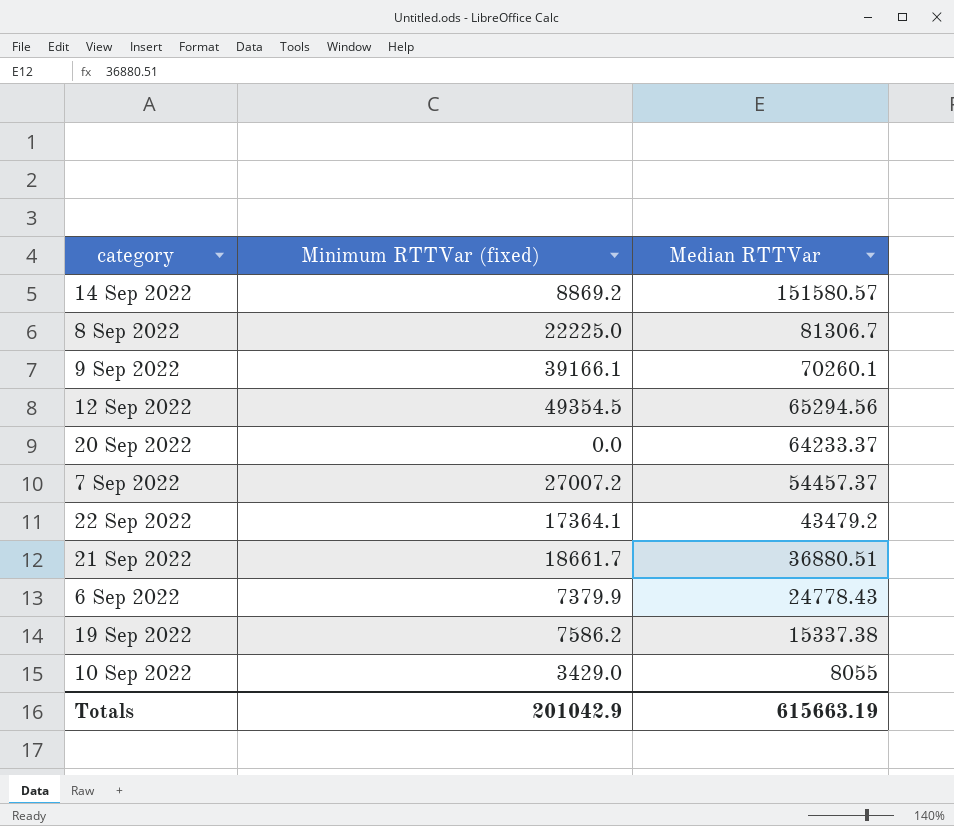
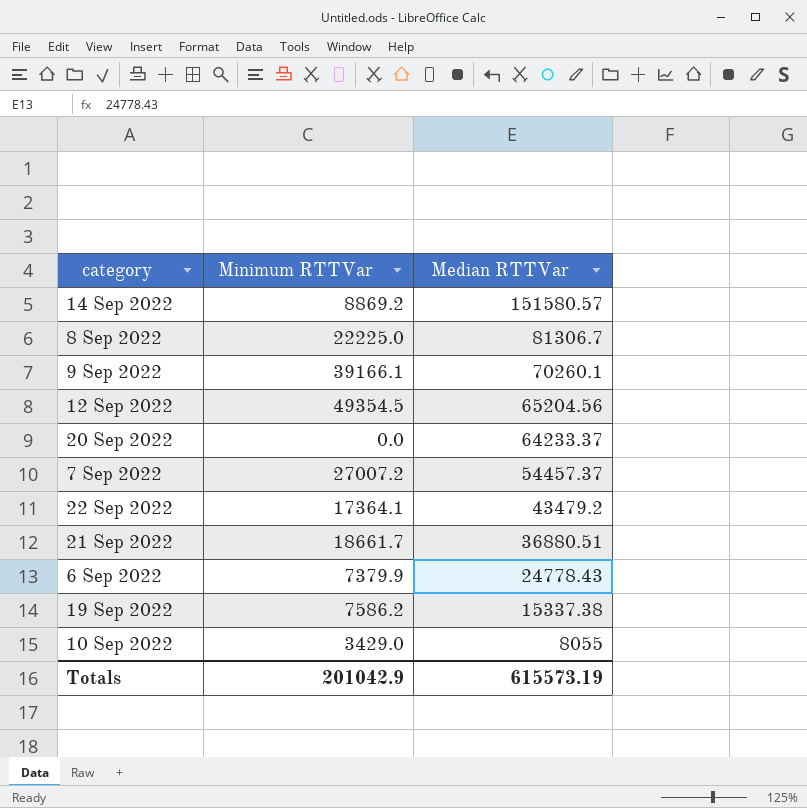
column name: Minimum RTTVar (fixed) -> Minimum RTTVar
12 Sep 2022 | Median RTTVar: 65294.56 -> 65204.56
Totals | Median RTTVar: 615663.19 -> 615573.19

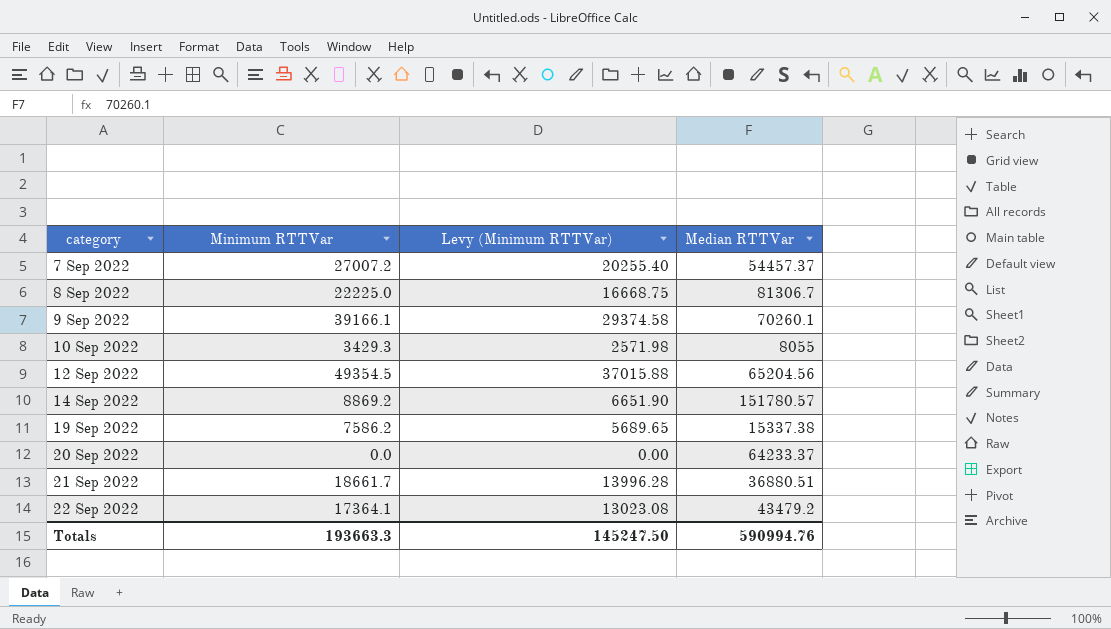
row order: Median RTTVar descending -> category ascending
column Levy (Minimum RTTVar) | formula: none -> [Minimum RTTVar] * 0.75
row 6 Sep 2022: 7379.9 | 24778.43 -> none
10 Sep 2022 | Minimum RTTVar: 3429.0 -> 3429.3
14 Sep 2022 | Median RTTVar: 151580.57 -> 151780.57
Totals | Minimum RTTVar: 201042.9 -> 193663.3
Totals | Median RTTVar: 615573.19 -> 590994.76

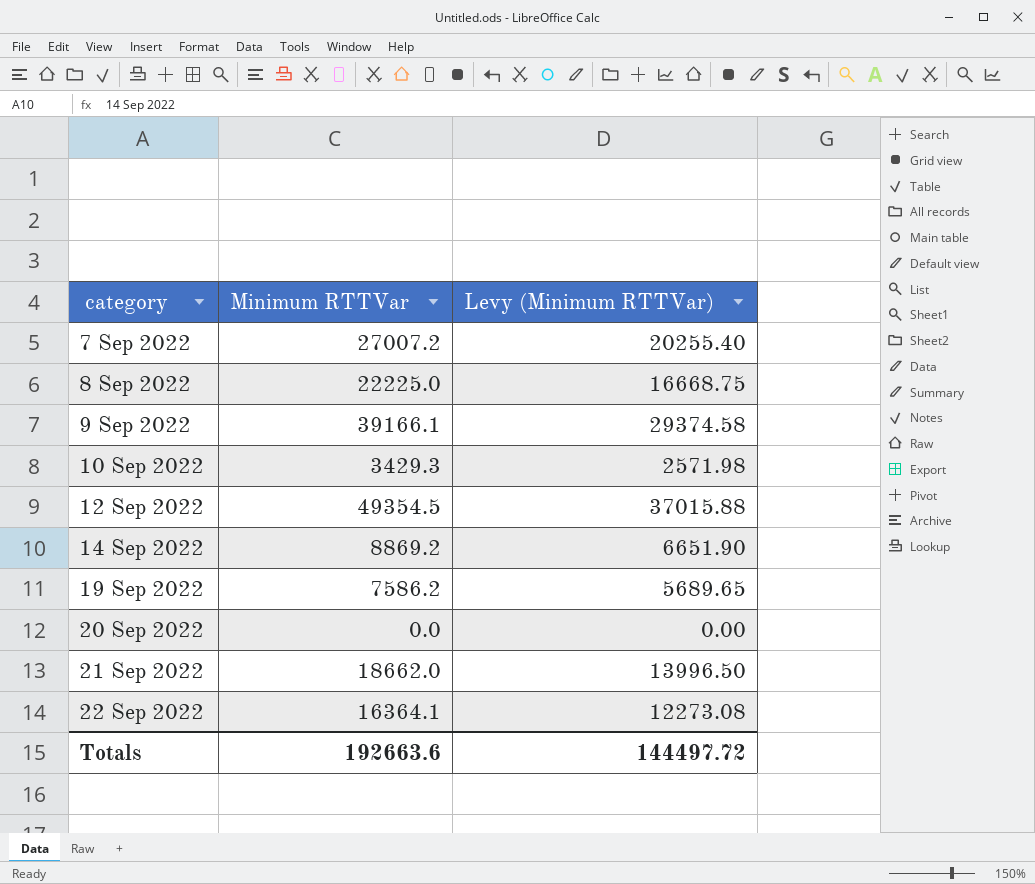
column Median RTTVar | position: 4 -> none
21 Sep 2022 | Minimum RTTVar: 18661.7 -> 18662.0
21 Sep 2022 | Levy (Minimum RTTVar): 13996.28 -> 13996.50
22 Sep 2022 | Minimum RTTVar: 17364.1 -> 16364.1
22 Sep 2022 | Levy (Minimum RTTVar): 13023.08 -> 12273.08
Totals | Minimum RTTVar: 193663.3 -> 192663.6
Totals | Levy (Minimum RTTVar): 145247.50 -> 144497.72

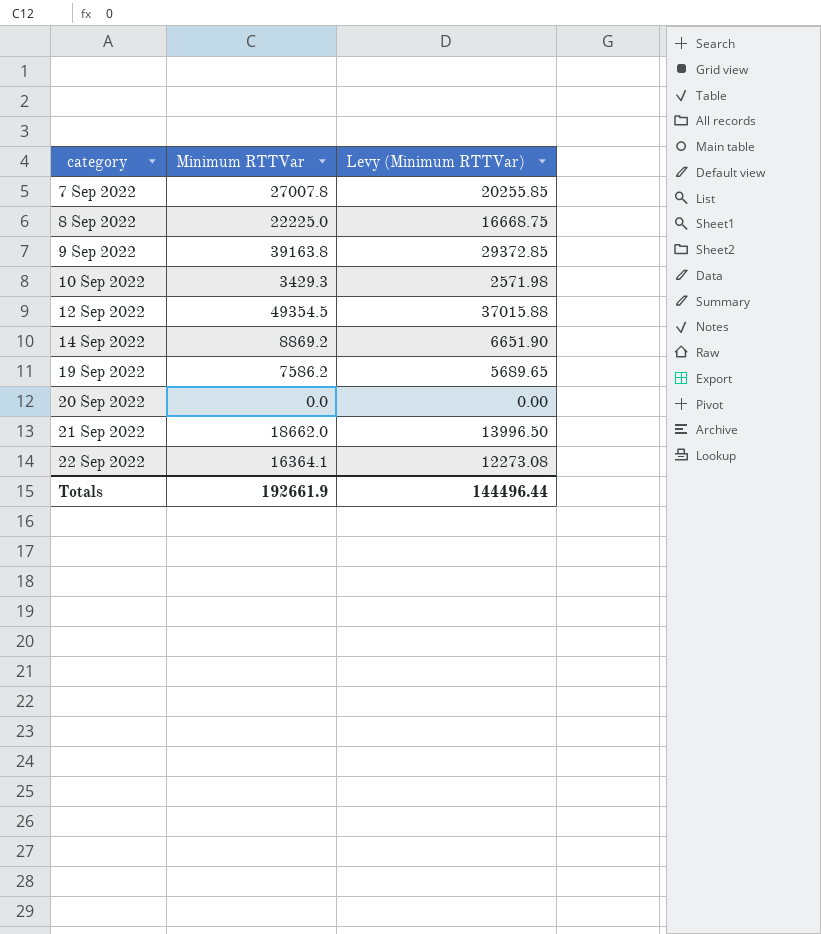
7 Sep 2022 | Minimum RTTVar: 27007.2 -> 27007.8
7 Sep 2022 | Levy (Minimum RTTVar): 20255.40 -> 20255.85
9 Sep 2022 | Minimum RTTVar: 39166.1 -> 39163.8
9 Sep 2022 | Levy (Minimum RTTVar): 29374.58 -> 29372.85
Totals | Minimum RTTVar: 192663.6 -> 192661.9
Totals | Levy (Minimum RTTVar): 144497.72 -> 144496.44

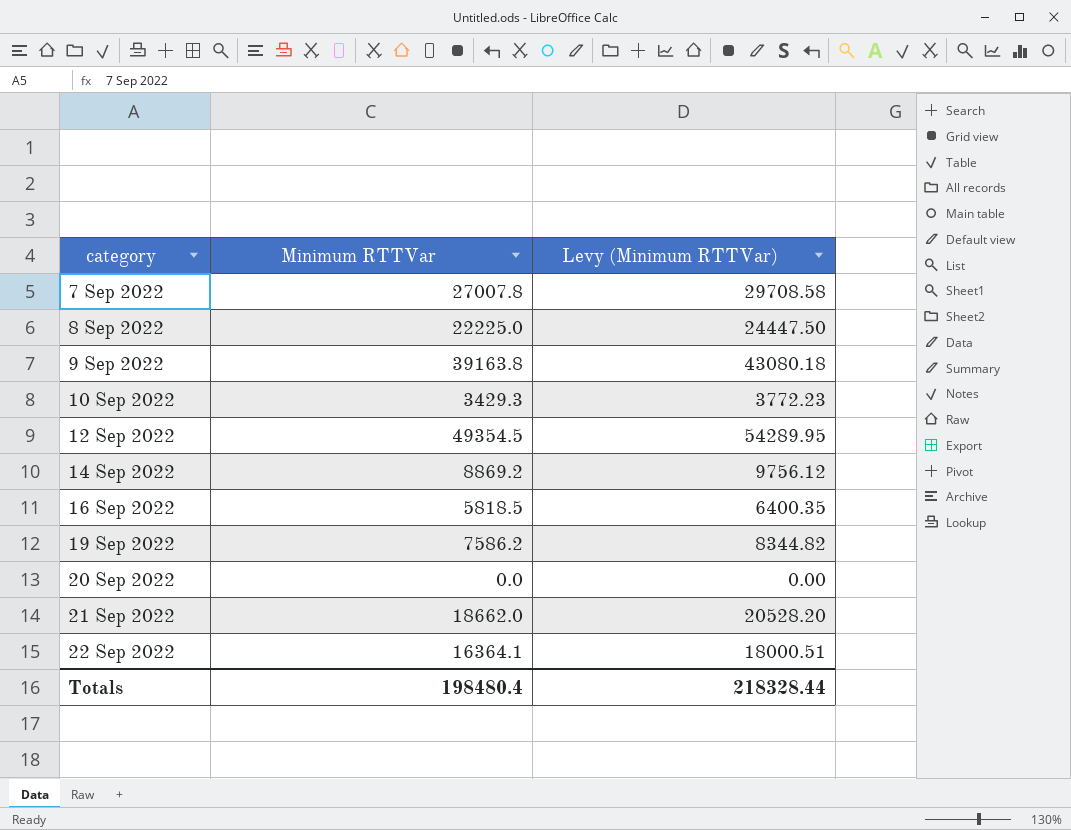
column Levy (Minimum RTTVar) | formula: [Minimum RTTVar] * 0.75 -> [Minimum RTTVar] * 1.1
row 16 Sep 2022: none -> 5818.5 | 6400.35
Totals | Minimum RTTVar: 192661.9 -> 198480.4
Totals | Levy (Minimum RTTVar): 144496.44 -> 218328.44

